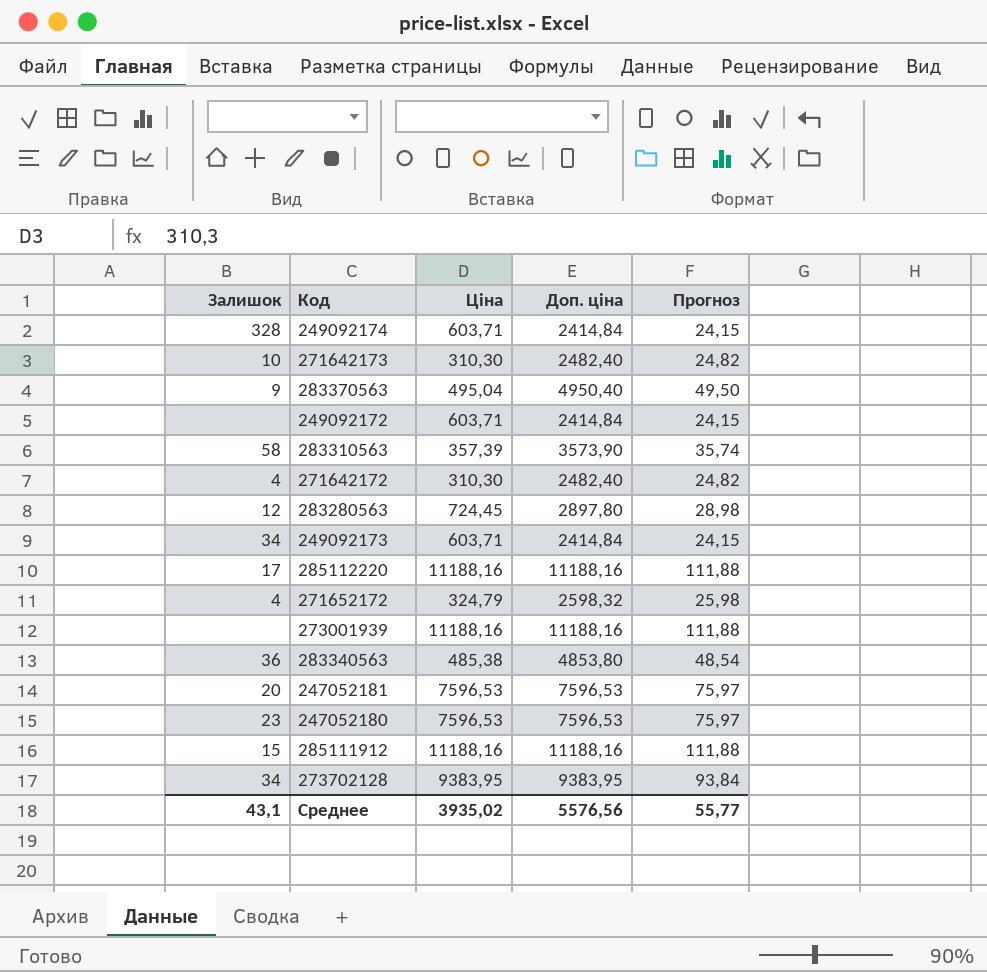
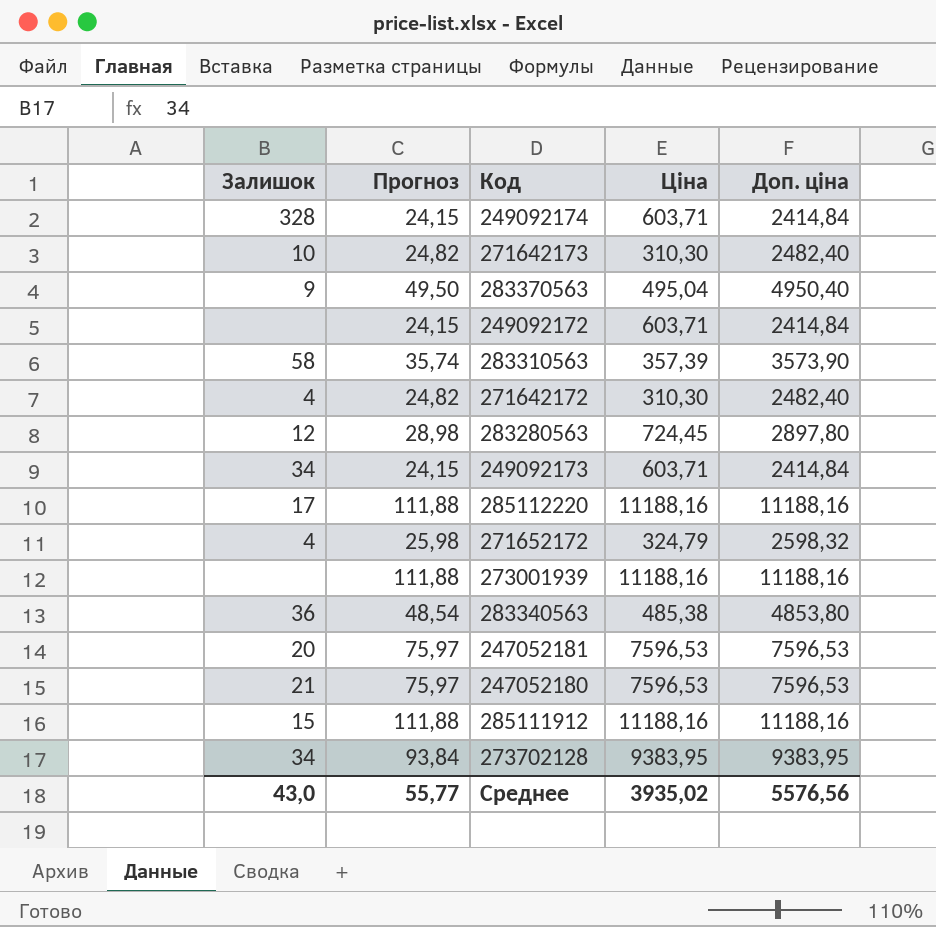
column Прогноз | position: 5 -> 2
247052180 | Залишок: 23 -> 21
Среднее | Залишок: 43,1 -> 43,0

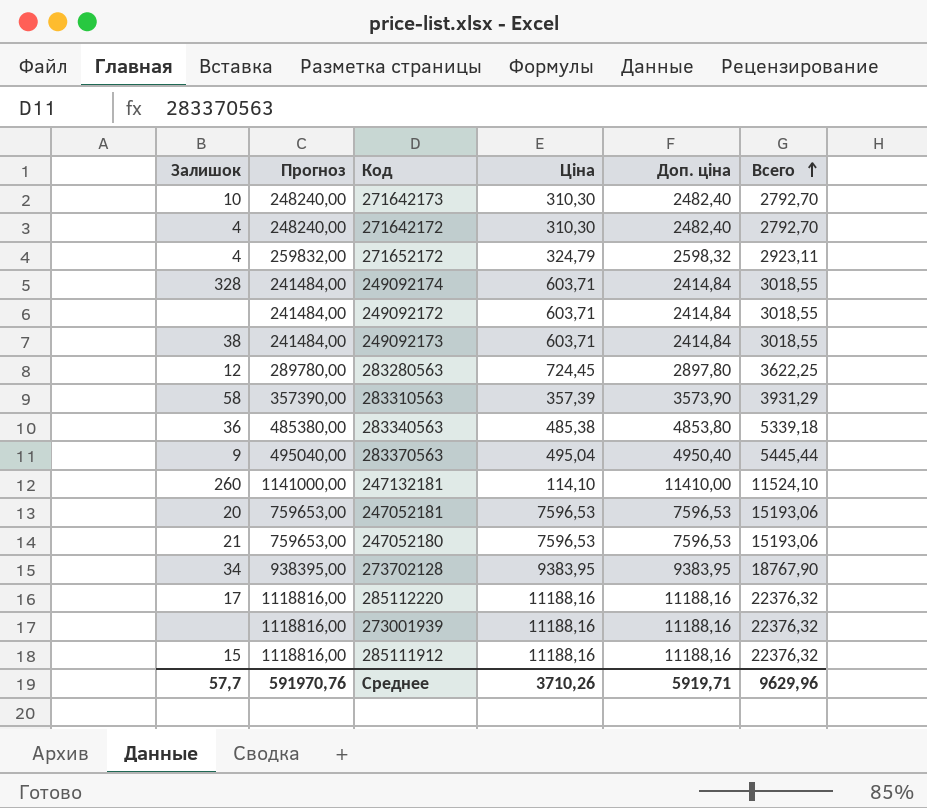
row order: none -> Всего ascending
column Прогноз | formula: [Доп. ціна] * 0,01 -> [Доп. ціна] * 100
column Всего | formula: none -> [Ціна] + [Доп. ціна]
249092173 | Залишок: 34 -> 38
row 247132181: none -> 260 | 1141000,00 | 114,10 | 11410,00 | 11524,10
Среднее | Залишок: 43,0 -> 57,7
Среднее | Прогноз: 55,77 -> 591970,76
Среднее | Ціна: 3935,02 -> 3710,26
Среднее | Доп. ціна: 5576,56 -> 5919,71

